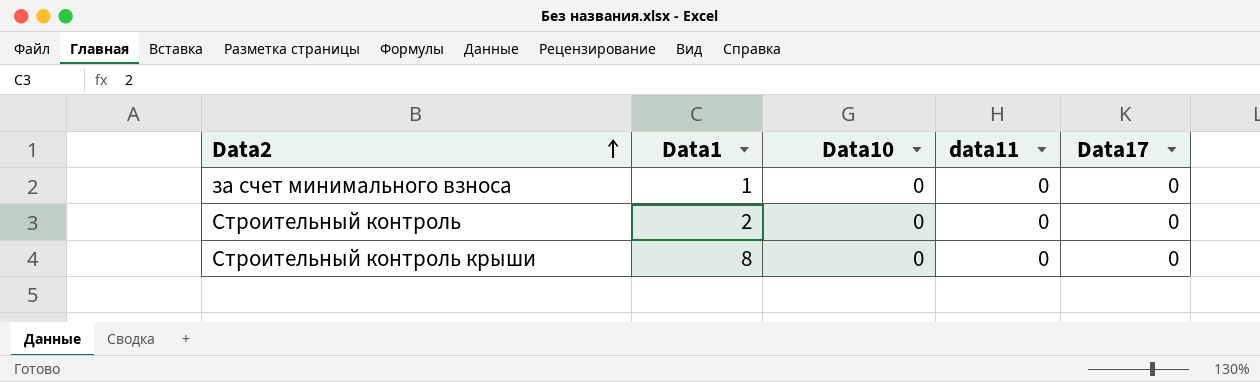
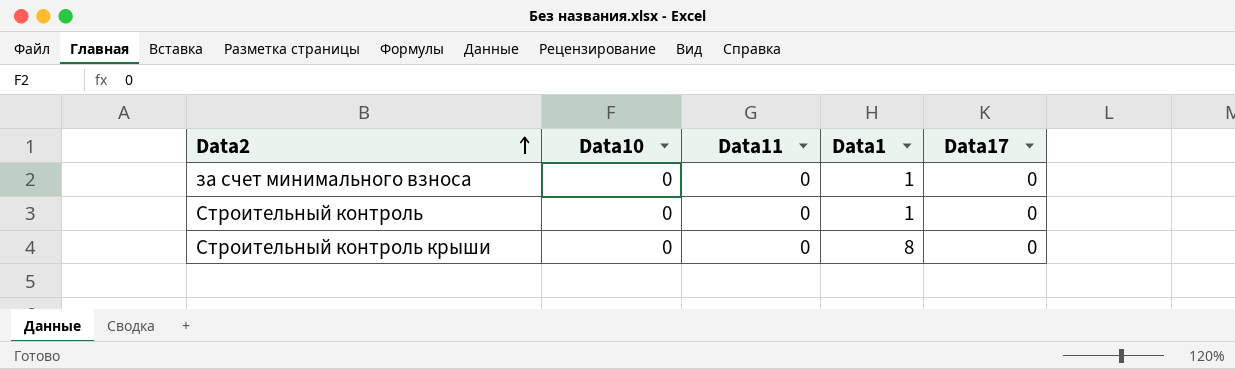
column name: data11 -> Data11
column Data1 | position: 2 -> 4
Строительный контроль | Data1: 2 -> 1

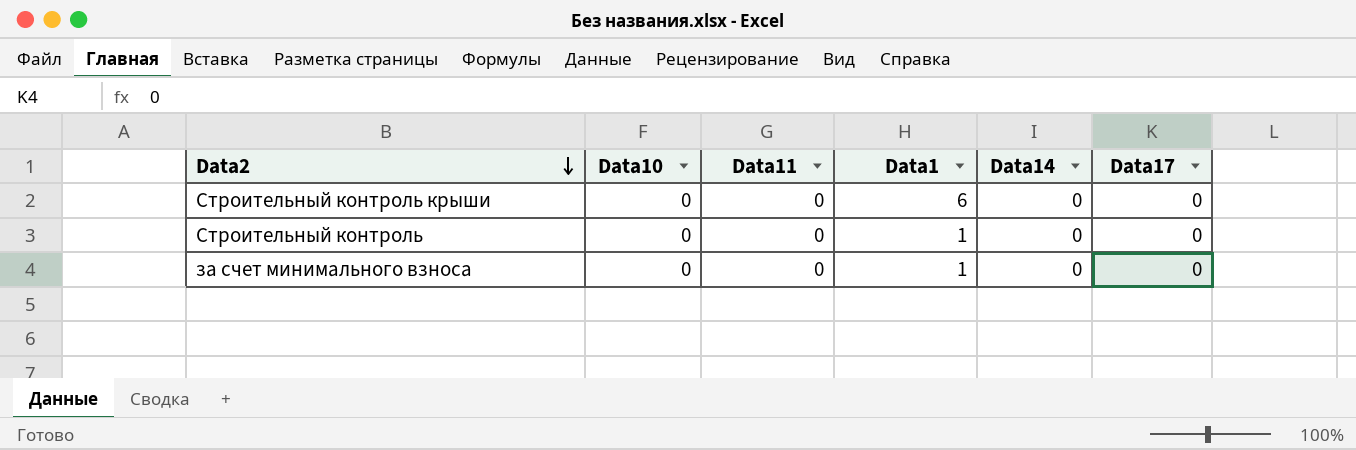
row order: Data2 ascending -> Data2 descending
column Data14 | position: none -> 5
Строительный контроль крыши | Data1: 8 -> 6

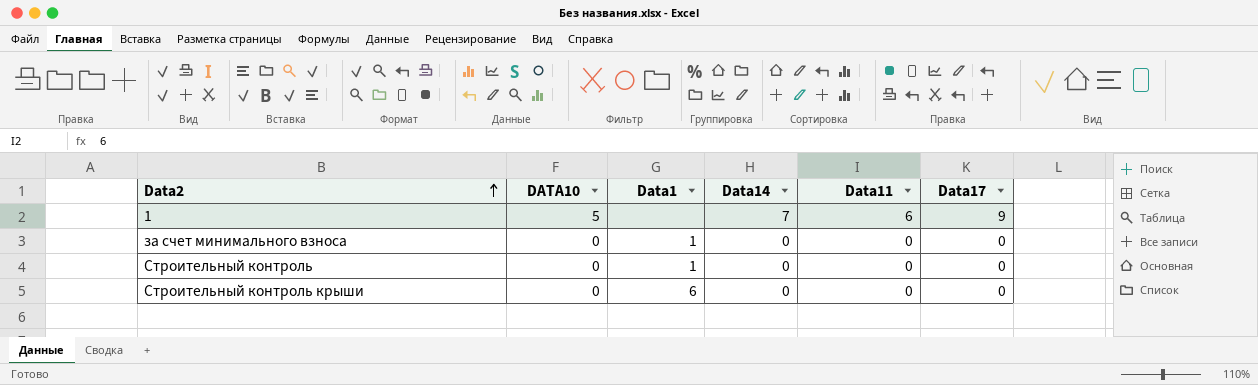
row order: Data2 descending -> Data2 ascending
column name: Data10 -> DATA10
column Data11 | position: 3 -> 5
row 1: none -> 5 | none | 7 | 6 | 9

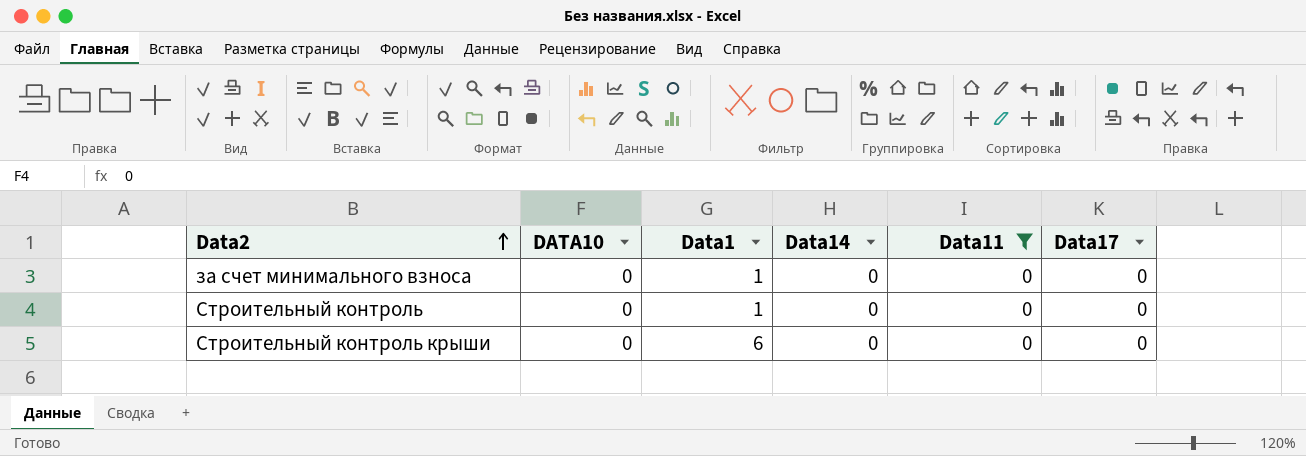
filter: none -> Data11 = 0

